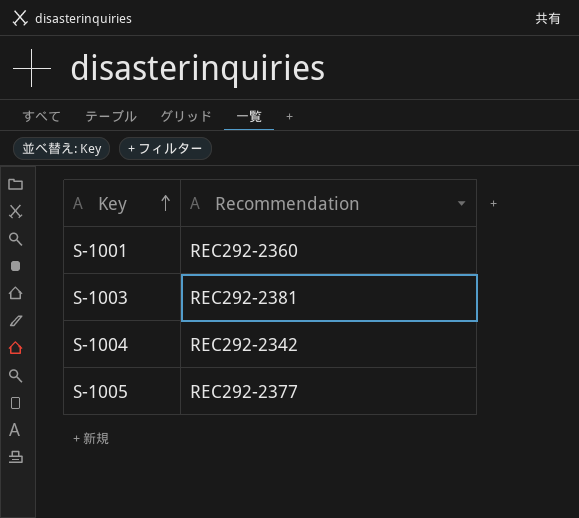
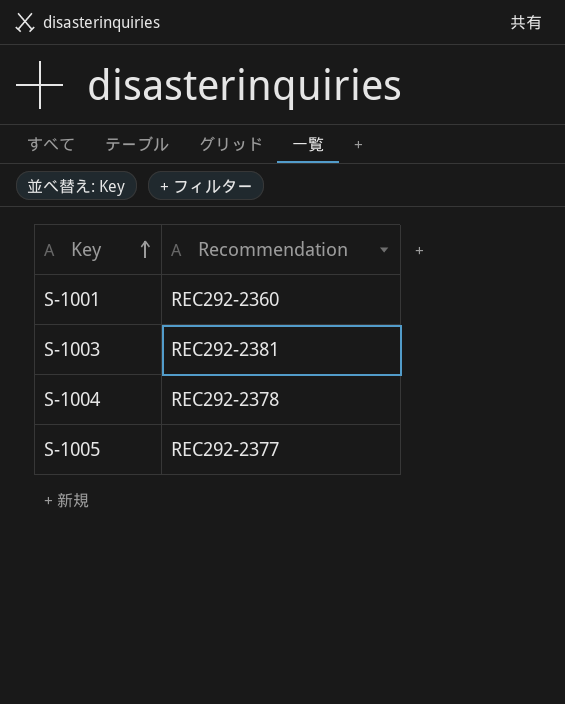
S-1004 | Recommendation: REC292-2342 -> REC292-2378

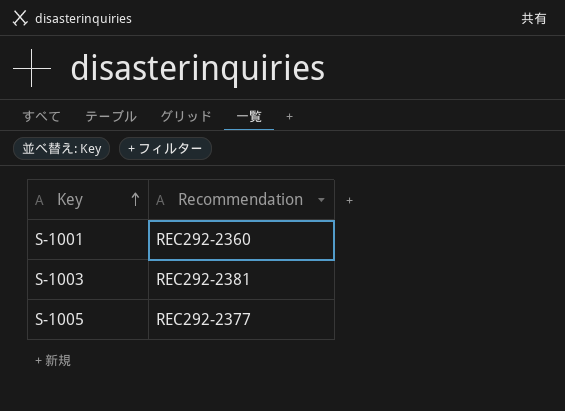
row S-1004: REC292-2378 -> none

